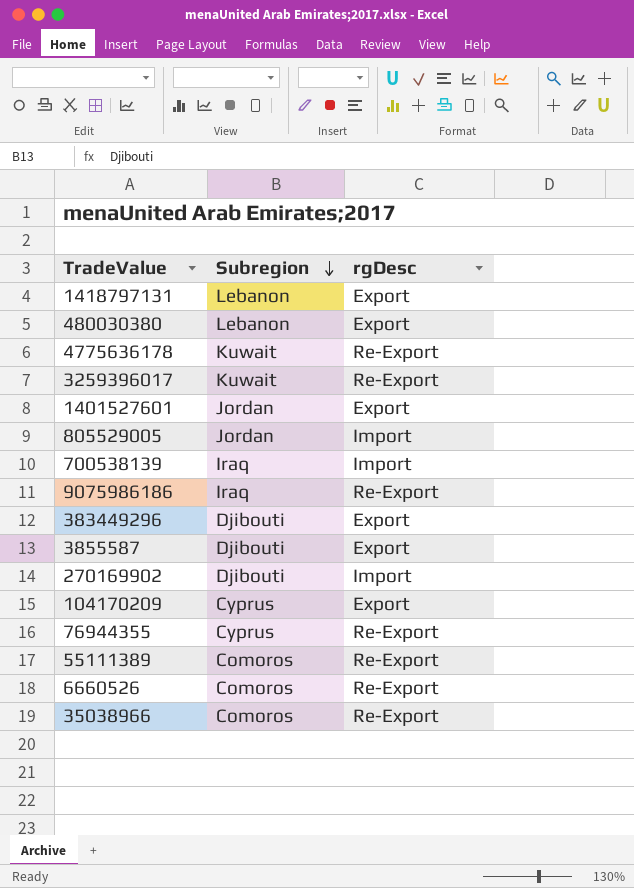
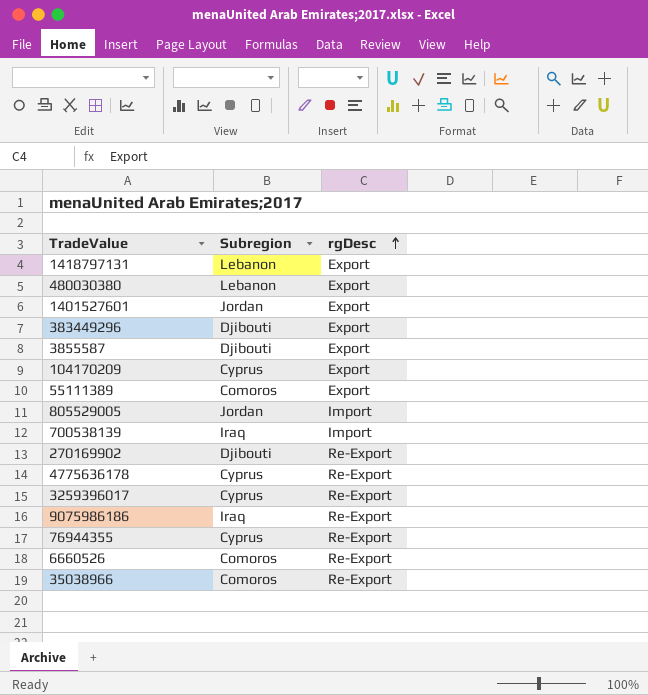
row order: Subregion descending -> rgDesc ascending
55111389 | rgDesc: Re-Export -> Export
270169902 | rgDesc: Import -> Re-Export
4775636178 | Subregion: Kuwait -> Cyprus
3259396017 | Subregion: Kuwait -> Cyprus

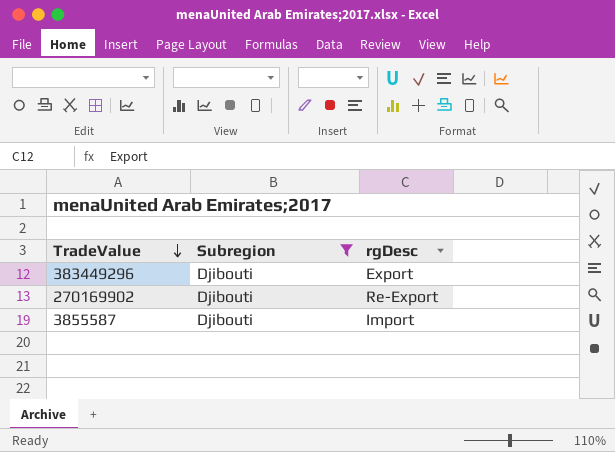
filter: none -> Subregion = Djibouti
row order: rgDesc ascending -> TradeValue descending
3855587 | rgDesc: Export -> Import

